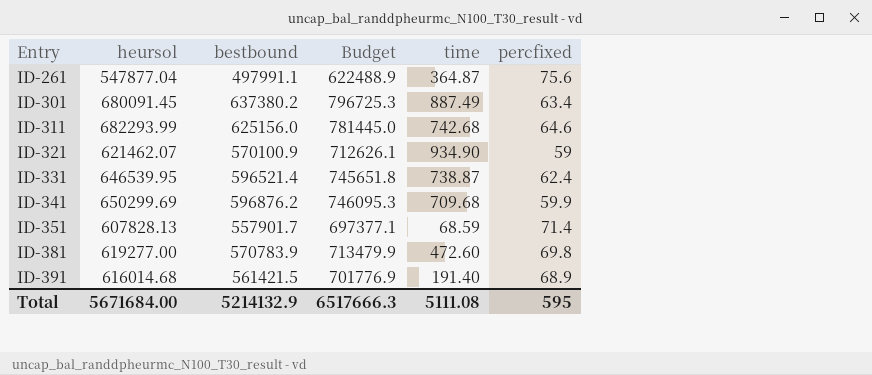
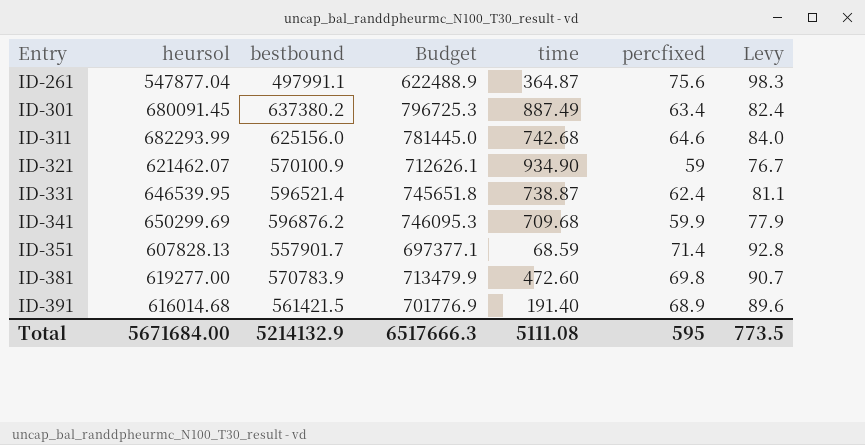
column Levy | formula: none -> [percfixed] * 1.3

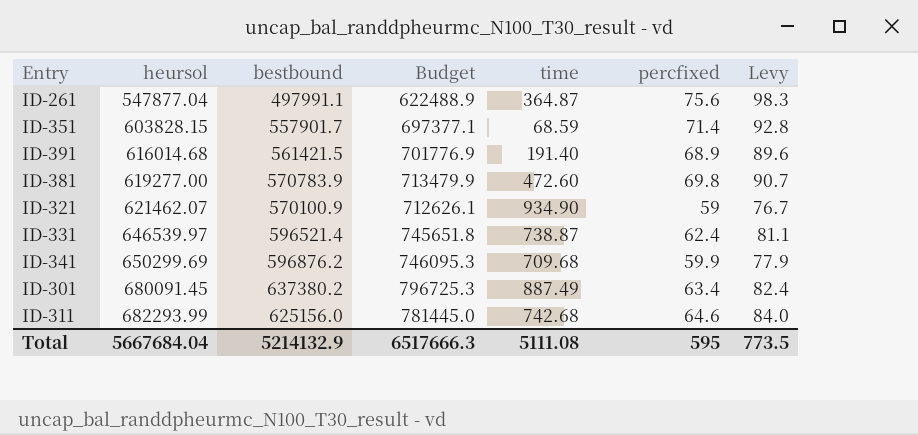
row order: Entry ascending -> heursol ascending
ID-351 | heursol: 607828.13 -> 603828.15
ID-331 | heursol: 646539.95 -> 646539.97
Total | heursol: 5671684.00 -> 5667684.04

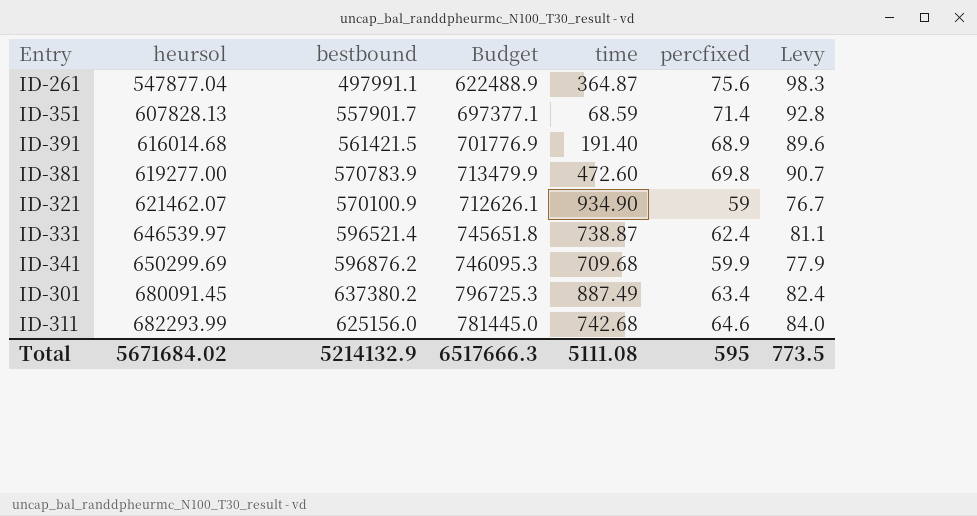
ID-351 | heursol: 603828.15 -> 607828.13
Total | heursol: 5667684.04 -> 5671684.02

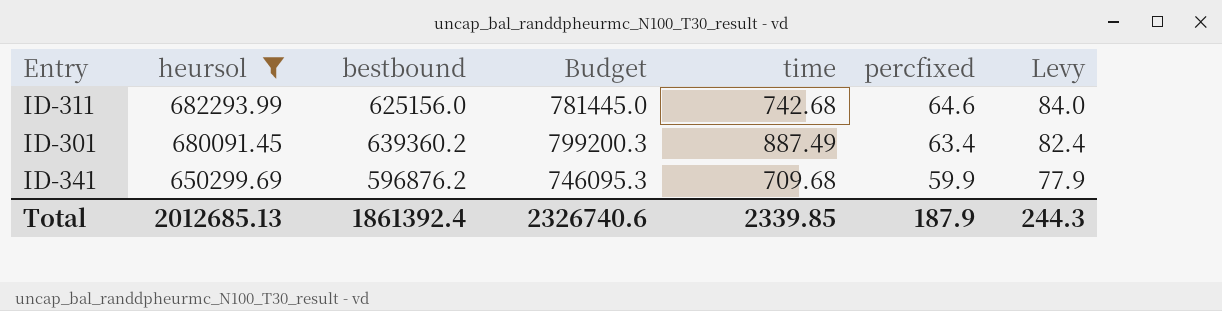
filter: none -> heursol >= 650299.69
row order: heursol ascending -> heursol descending
ID-301 | bestbound: 637380.2 -> 639360.2
ID-301 | Budget: 796725.3 -> 799200.3
Total | heursol: 5671684.02 -> 2012685.13
Total | bestbound: 5214132.9 -> 1861392.4
Total | Budget: 6517666.3 -> 2326740.6
Total | time: 5111.08 -> 2339.85
Total | percfixed: 595 -> 187.9
Total | Levy: 773.5 -> 244.3

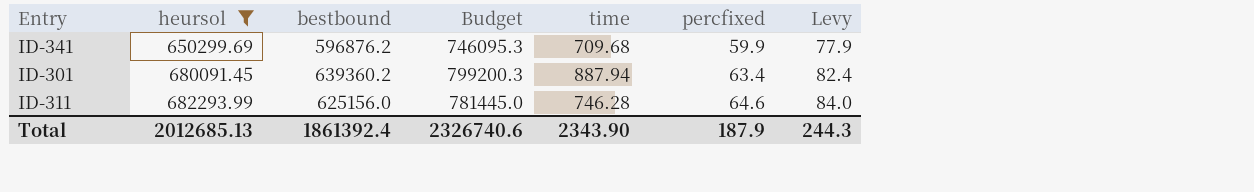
row order: heursol descending -> heursol ascending
ID-301 | time: 887.49 -> 887.94
ID-311 | time: 742.68 -> 746.28
Total | time: 2339.85 -> 2343.90

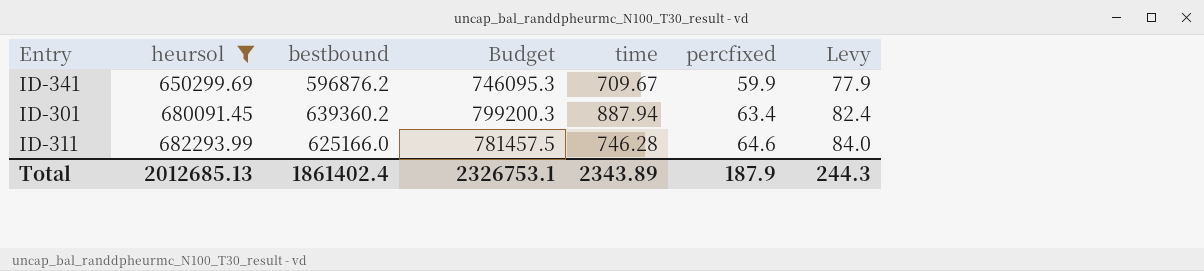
ID-341 | time: 709.68 -> 709.67
ID-311 | bestbound: 625156.0 -> 625166.0
ID-311 | Budget: 781445.0 -> 781457.5
Total | bestbound: 1861392.4 -> 1861402.4
Total | Budget: 2326740.6 -> 2326753.1
Total | time: 2343.90 -> 2343.89

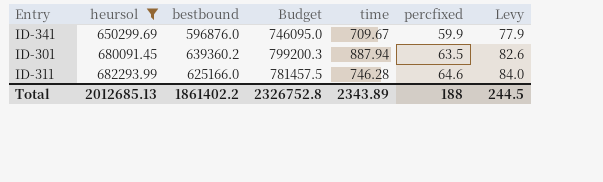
ID-341 | bestbound: 596876.2 -> 596876.0
ID-341 | Budget: 746095.3 -> 746095.0
ID-301 | percfixed: 63.4 -> 63.5
ID-301 | Levy: 82.4 -> 82.6
Total | bestbound: 1861402.4 -> 1861402.2
Total | Budget: 2326753.1 -> 2326752.8
Total | percfixed: 187.9 -> 188
Total | Levy: 244.3 -> 244.5

